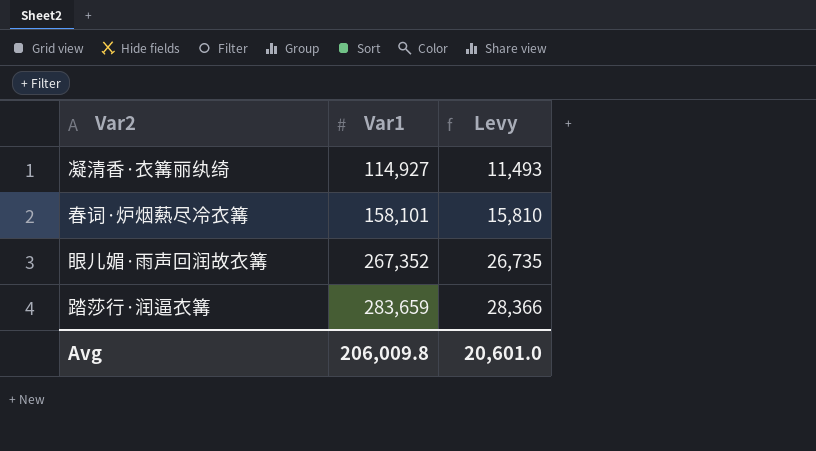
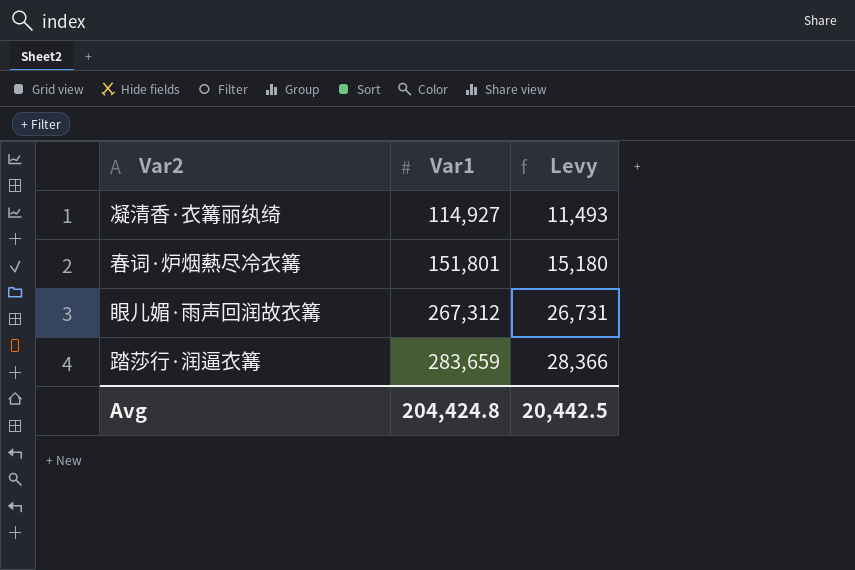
春词·炉烟爇尽冷衣篝 | Var1: 158,101 -> 151,801
春词·炉烟爇尽冷衣篝 | Levy: 15,810 -> 15,180
眼儿媚·雨声回润故衣篝 | Var1: 267,352 -> 267,312
眼儿媚·雨声回润故衣篝 | Levy: 26,735 -> 26,731
Avg | Var1: 206,009.8 -> 204,424.8
Avg | Levy: 20,601.0 -> 20,442.5

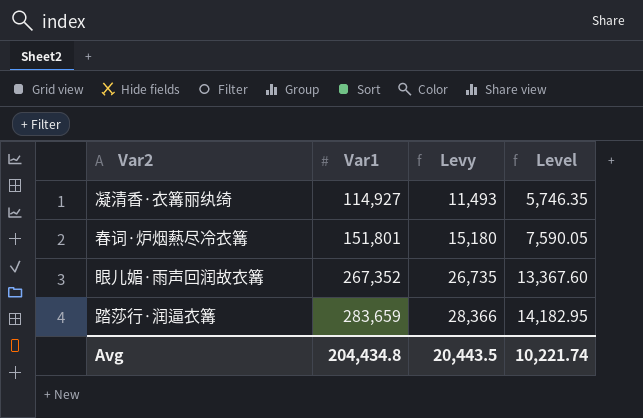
column Level | formula: none -> [Var1] * 0.05
眼儿媚·雨声回润故衣篝 | Var1: 267,312 -> 267,352
眼儿媚·雨声回润故衣篝 | Levy: 26,731 -> 26,735
Avg | Var1: 204,424.8 -> 204,434.8
Avg | Levy: 20,442.5 -> 20,443.5

